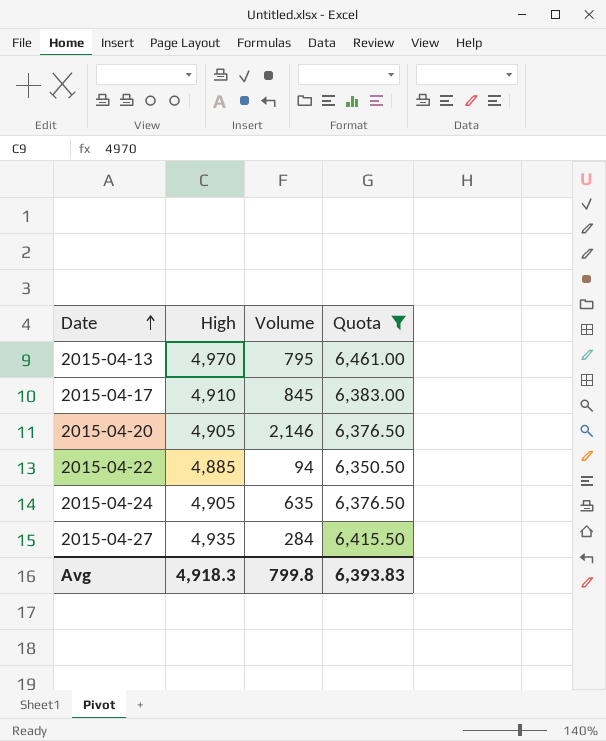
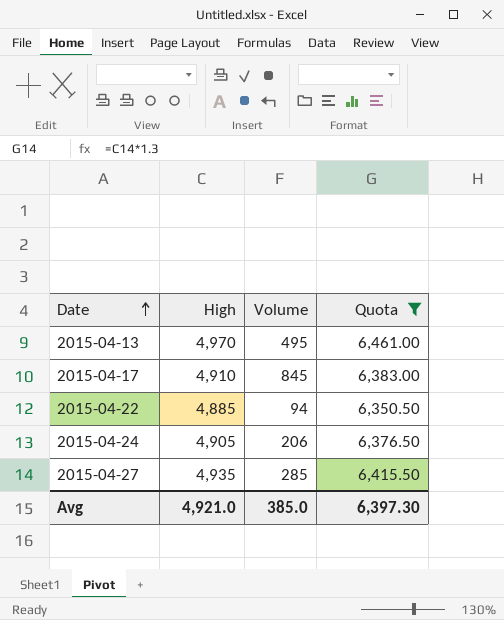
row 2015-04-20: 4,905 | 2,146 | 6,376.50 -> none
2015-04-13 | Volume: 795 -> 495
2015-04-24 | Volume: 635 -> 206
2015-04-27 | Volume: 284 -> 285
Avg | High: 4,918.3 -> 4,921.0
Avg | Volume: 799.8 -> 385.0
Avg | Quota: 6,393.83 -> 6,397.30

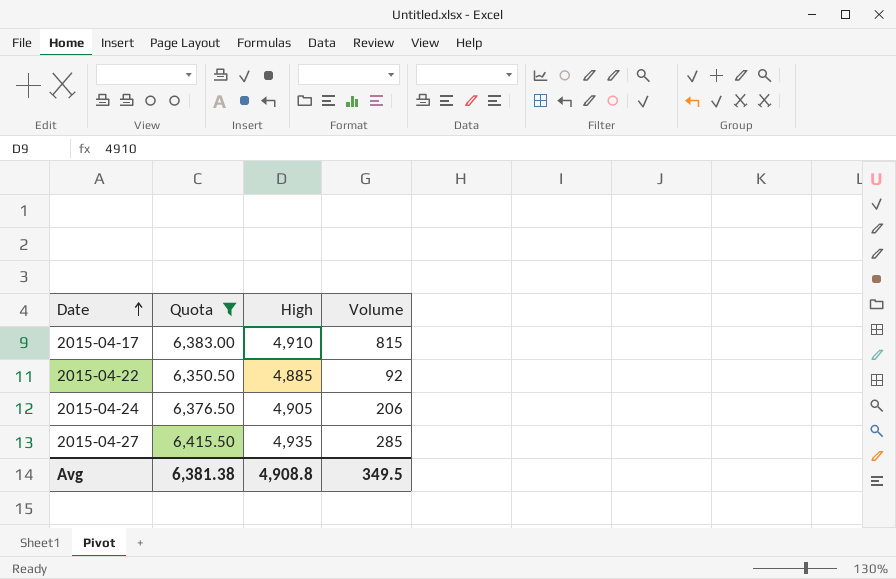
column Quota | position: 4 -> 2
row 2015-04-13: 4,970 | 495 | 6,461.00 -> none
2015-04-17 | Volume: 845 -> 815
2015-04-22 | Volume: 94 -> 92
Avg | Quota: 6,397.30 -> 6,381.38
Avg | High: 4,921.0 -> 4,908.8
Avg | Volume: 385.0 -> 349.5

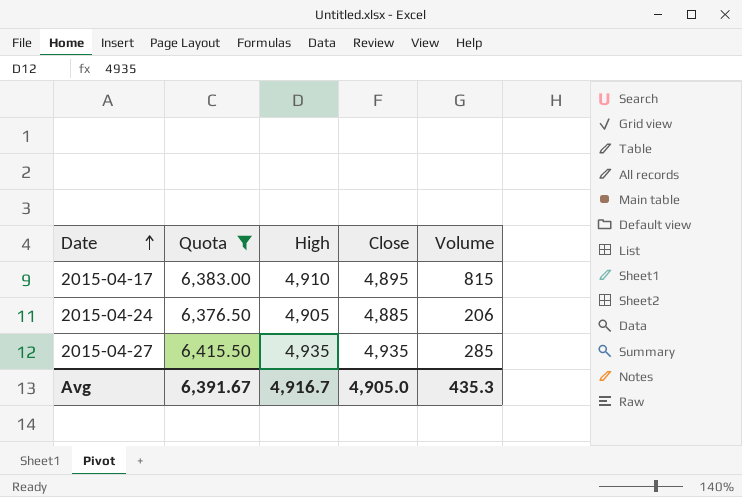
column Close | position: none -> 4
row 2015-04-22: 6,350.50 | 4,885 | 92 -> none
Avg | Quota: 6,381.38 -> 6,391.67
Avg | High: 4,908.8 -> 4,916.7
Avg | Volume: 349.5 -> 435.3

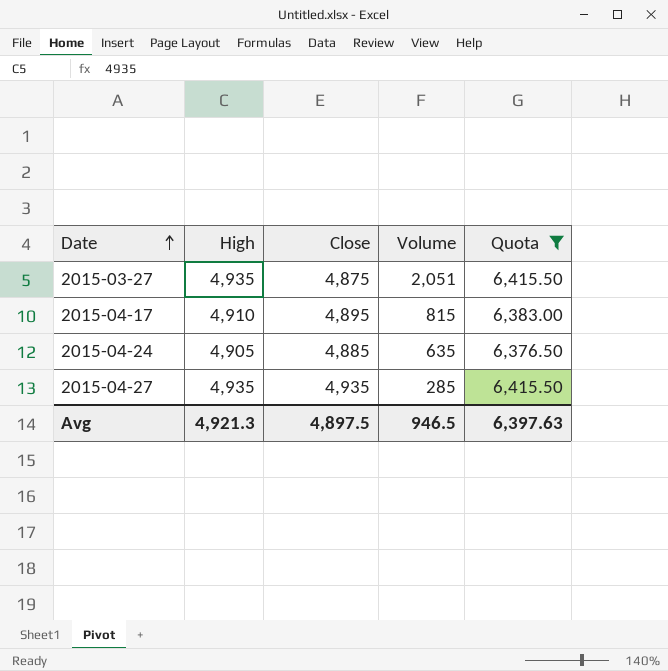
column Quota | position: 2 -> 5
row 2015-03-27: none -> 4,935 | 4,875 | 2,051 | 6,415.50
2015-04-24 | Volume: 206 -> 635
Avg | High: 4,916.7 -> 4,921.3
Avg | Close: 4,905.0 -> 4,897.5
Avg | Volume: 435.3 -> 946.5
Avg | Quota: 6,391.67 -> 6,397.63

